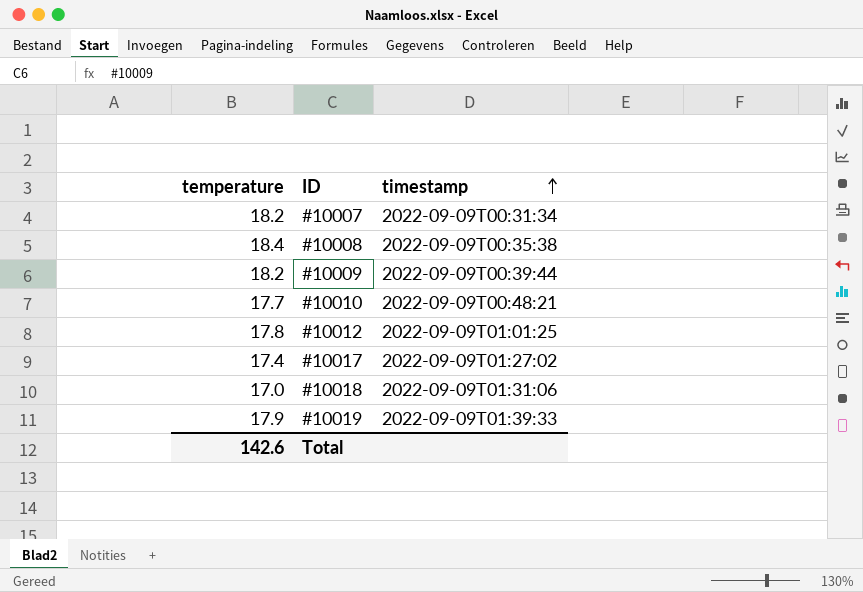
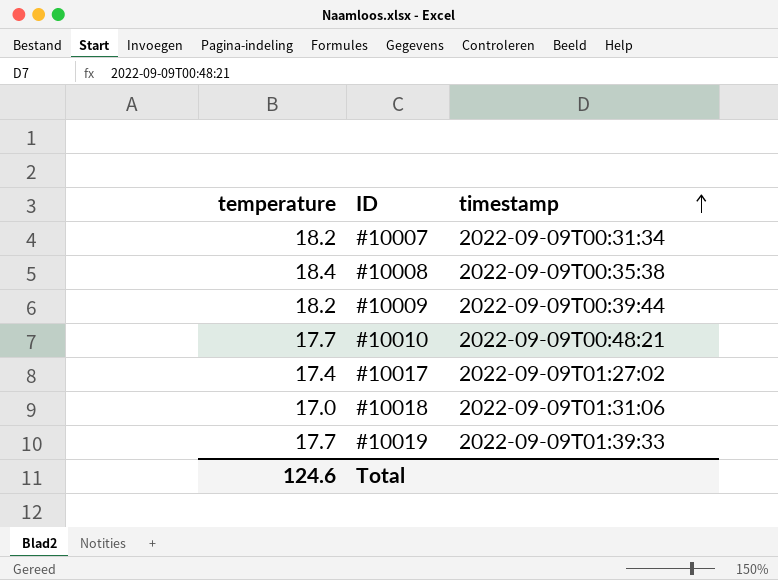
row #10012: 17.8 | 2022-09-09T01:01:25 -> none
#10019 | temperature: 17.9 -> 17.7
Total | temperature: 142.6 -> 124.6

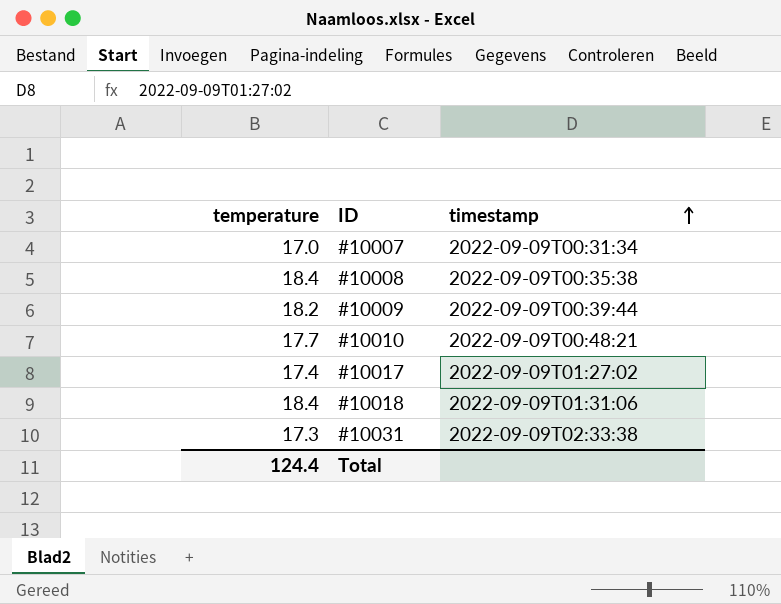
row #10019: 17.7 | 2022-09-09T01:39:33 -> none
#10007 | temperature: 18.2 -> 17.0
#10018 | temperature: 17.0 -> 18.4
row #10031: none -> 17.3 | 2022-09-09T02:33:38
Total | temperature: 124.6 -> 124.4

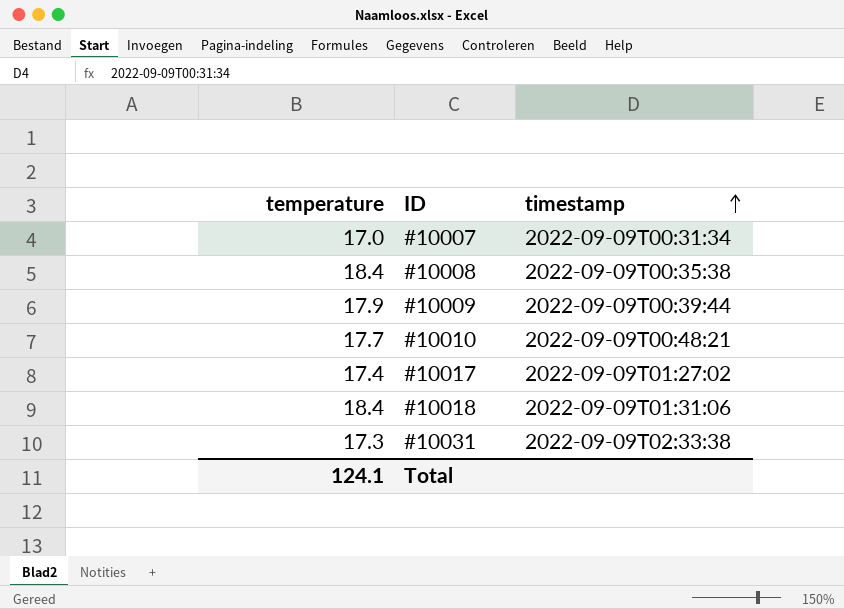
#10009 | temperature: 18.2 -> 17.9
Total | temperature: 124.4 -> 124.1

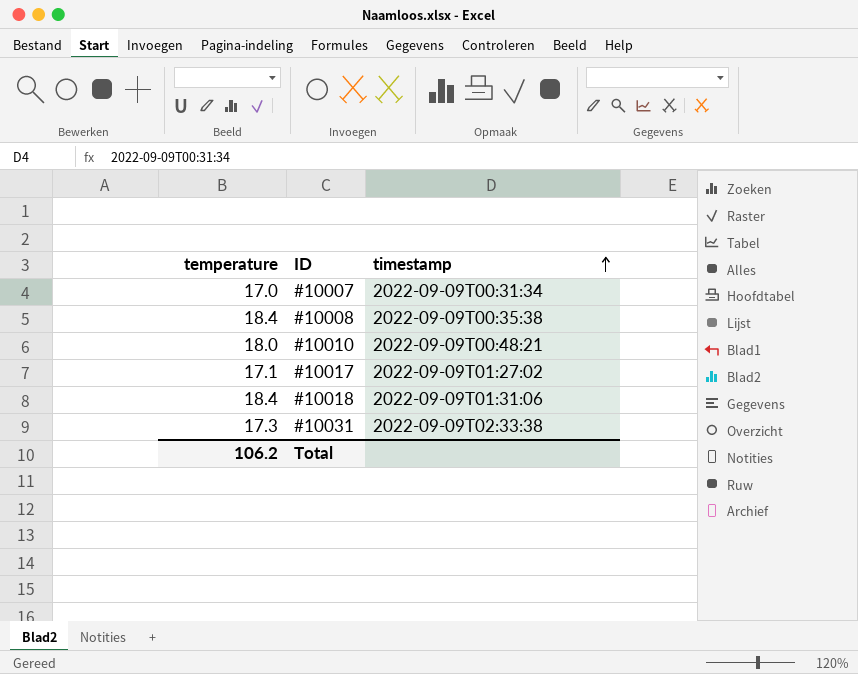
row #10009: 17.9 | 2022-09-09T00:39:44 -> none
#10010 | temperature: 17.7 -> 18.0
#10017 | temperature: 17.4 -> 17.1
Total | temperature: 124.1 -> 106.2

